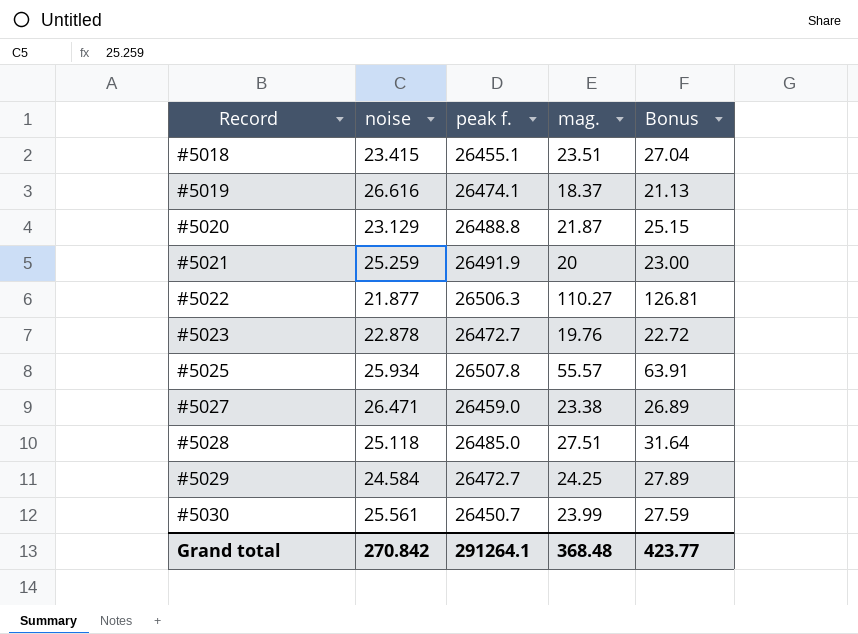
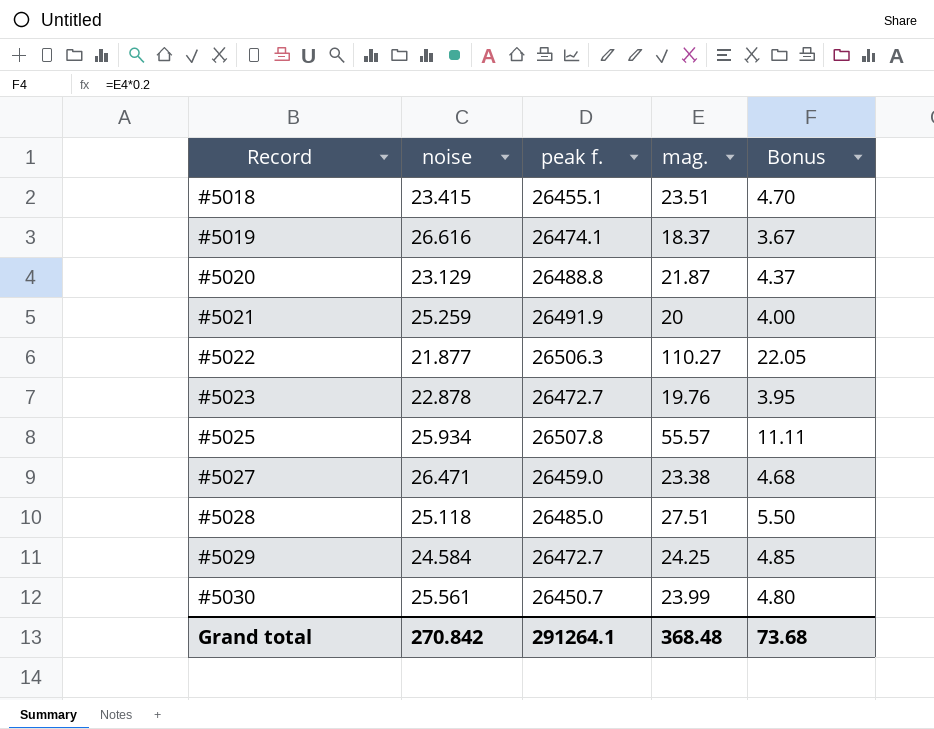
column Bonus | formula: [mag.] * 1.15 -> [mag.] * 0.2
Grand total | Bonus: 423.77 -> 73.68

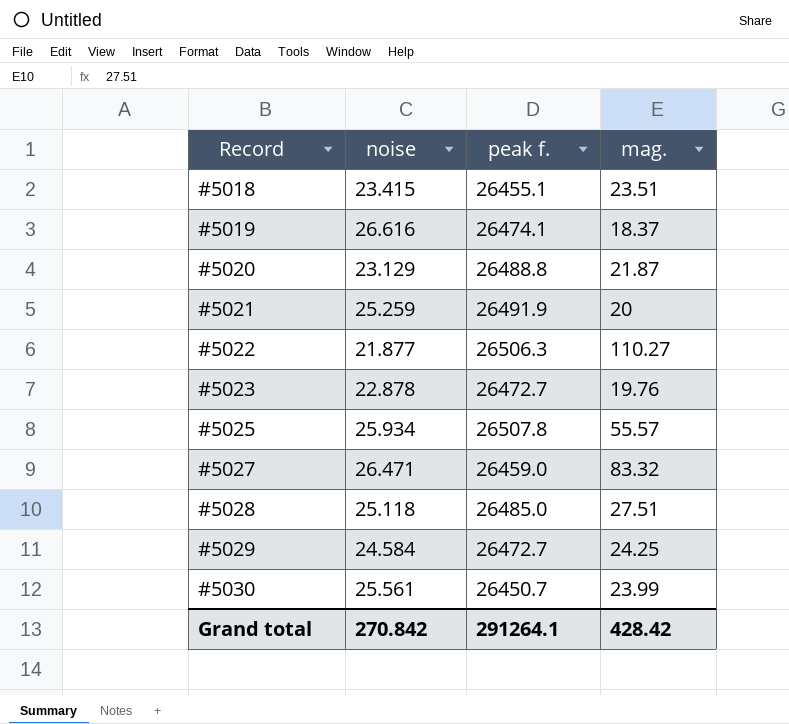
column Bonus | formula: [mag.] * 0.2 -> none
#5027 | mag.: 23.38 -> 83.32
Grand total | mag.: 368.48 -> 428.42

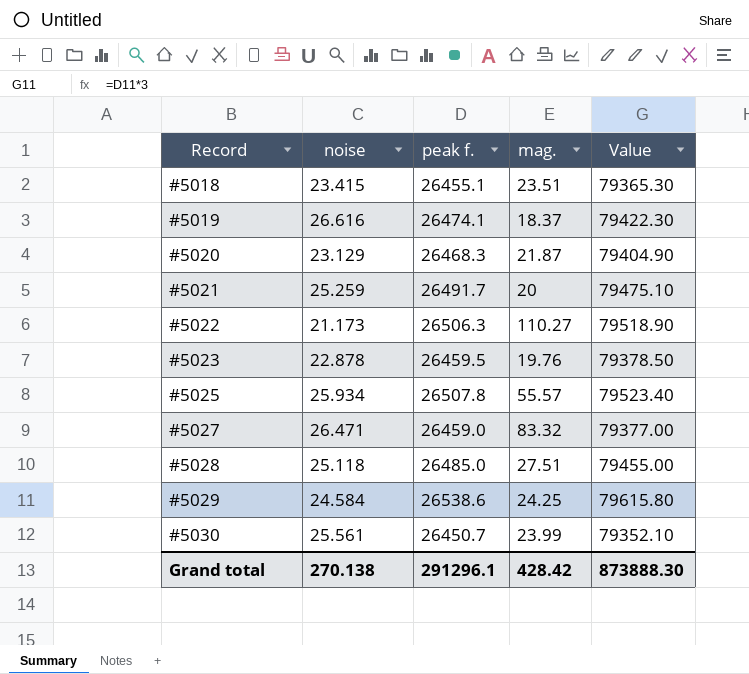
column Value | formula: none -> [peak f.] * 3
#5020 | peak f.: 26488.8 -> 26468.3
#5021 | peak f.: 26491.9 -> 26491.7
#5022 | noise: 21.877 -> 21.173
#5023 | peak f.: 26472.7 -> 26459.5
#5029 | peak f.: 26472.7 -> 26538.6
Grand total | noise: 270.842 -> 270.138
Grand total | peak f.: 291264.1 -> 291296.1

